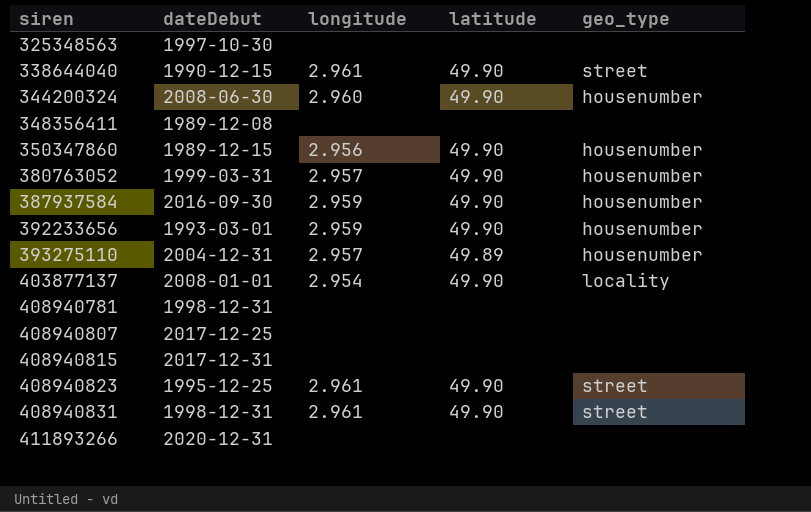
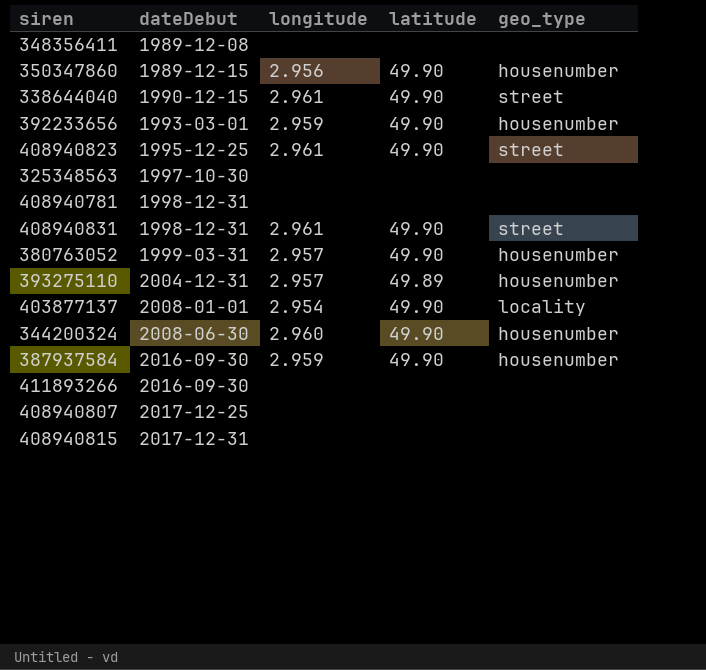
row order: siren ascending -> dateDebut ascending
411893266 | dateDebut: 2020-12-31 -> 2016-09-30

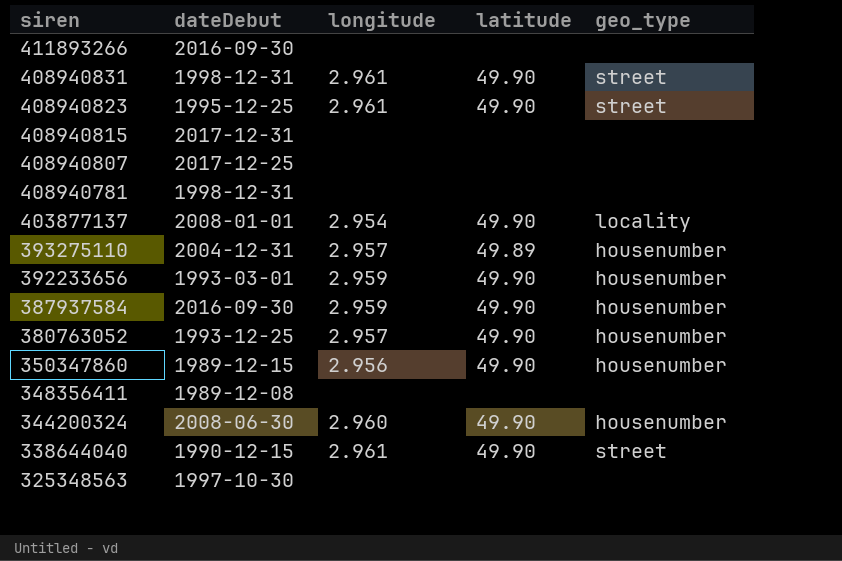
row order: dateDebut ascending -> siren descending
380763052 | dateDebut: 1999-03-31 -> 1993-12-25

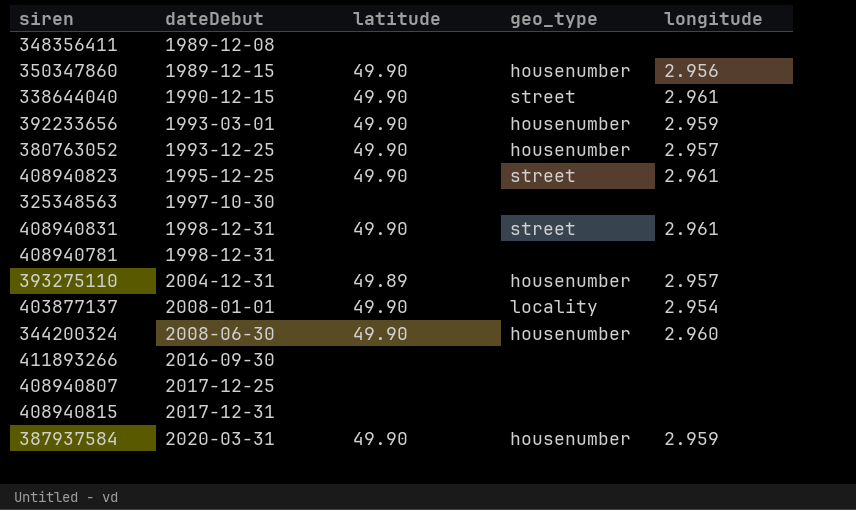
row order: siren descending -> dateDebut ascending
column longitude | position: 3 -> 5
387937584 | dateDebut: 2016-09-30 -> 2020-03-31

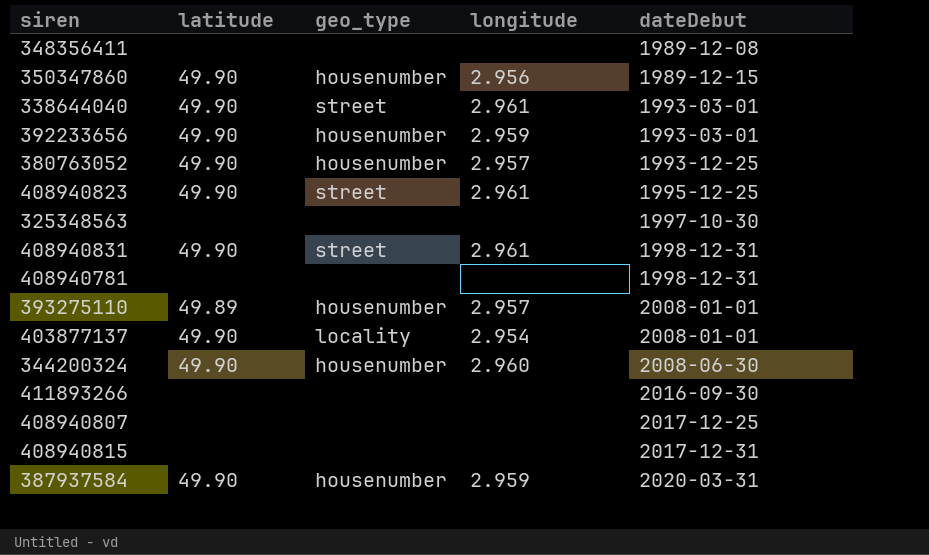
column dateDebut | position: 2 -> 5
338644040 | dateDebut: 1990-12-15 -> 1993-03-01
393275110 | dateDebut: 2004-12-31 -> 2008-01-01

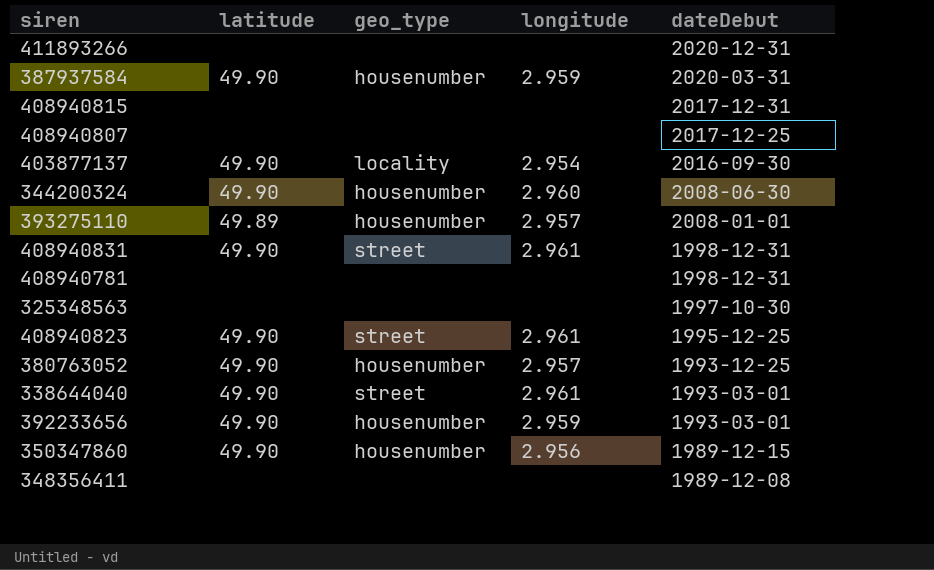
row order: dateDebut ascending -> dateDebut descending
411893266 | dateDebut: 2016-09-30 -> 2020-12-31
403877137 | dateDebut: 2008-01-01 -> 2016-09-30

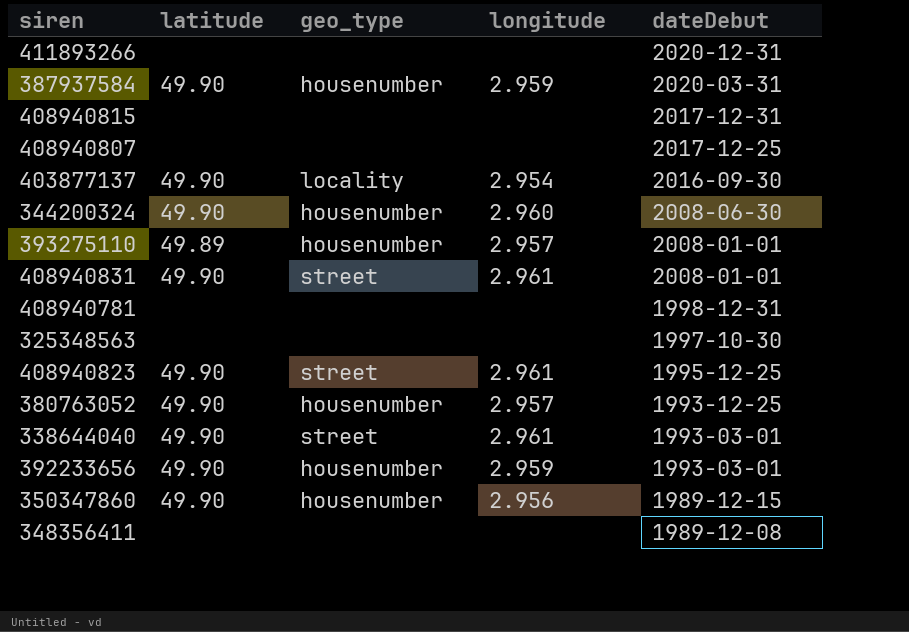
408940831 | dateDebut: 1998-12-31 -> 2008-01-01

